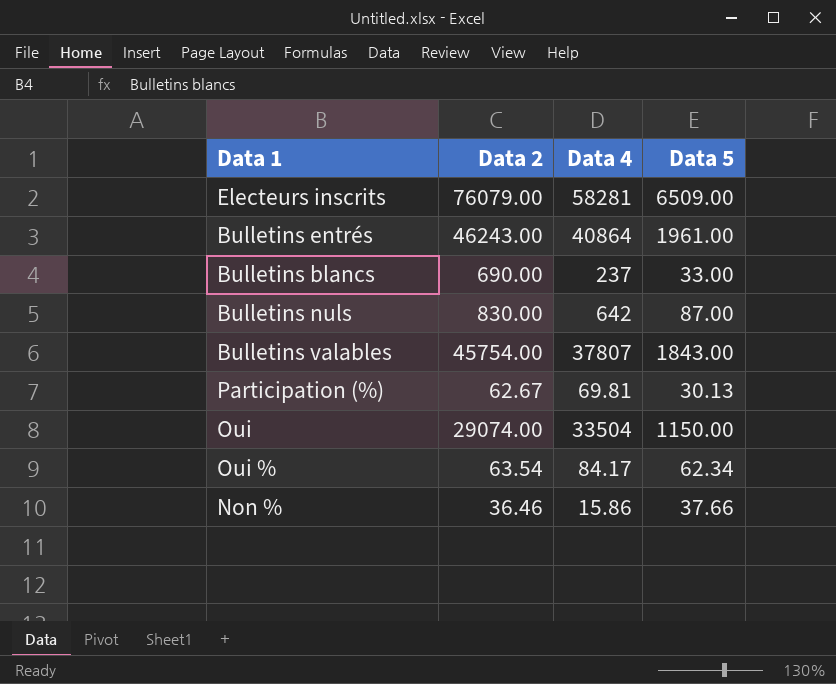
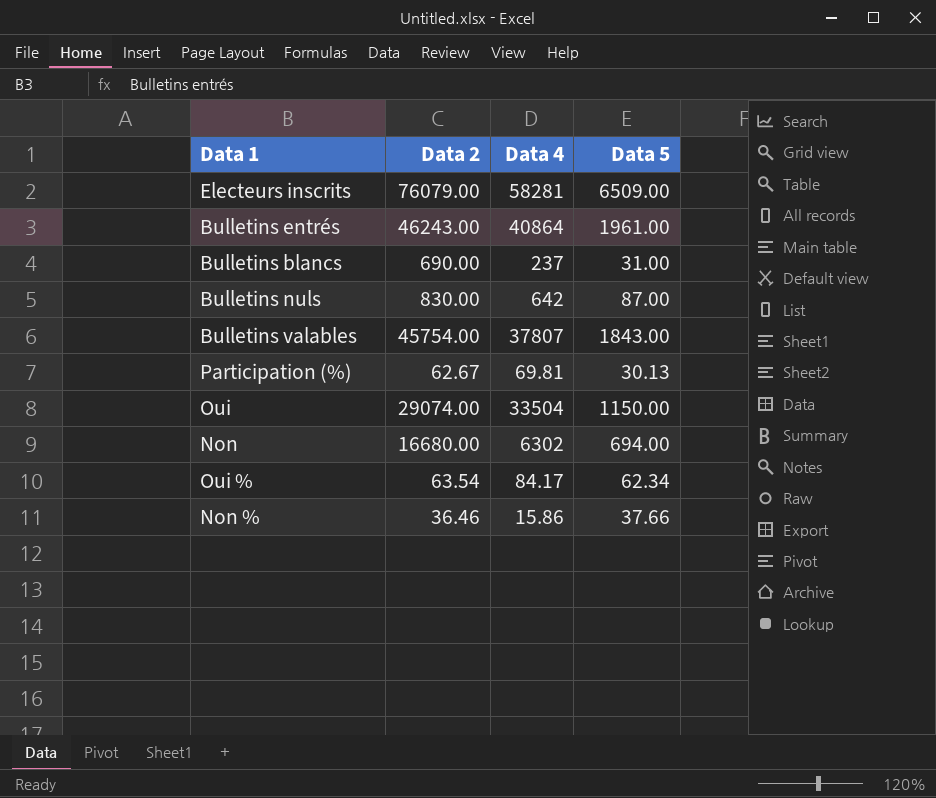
Bulletins blancs | Data 5: 33.00 -> 31.00
row Non: none -> 16680.00 | 6302 | 694.00

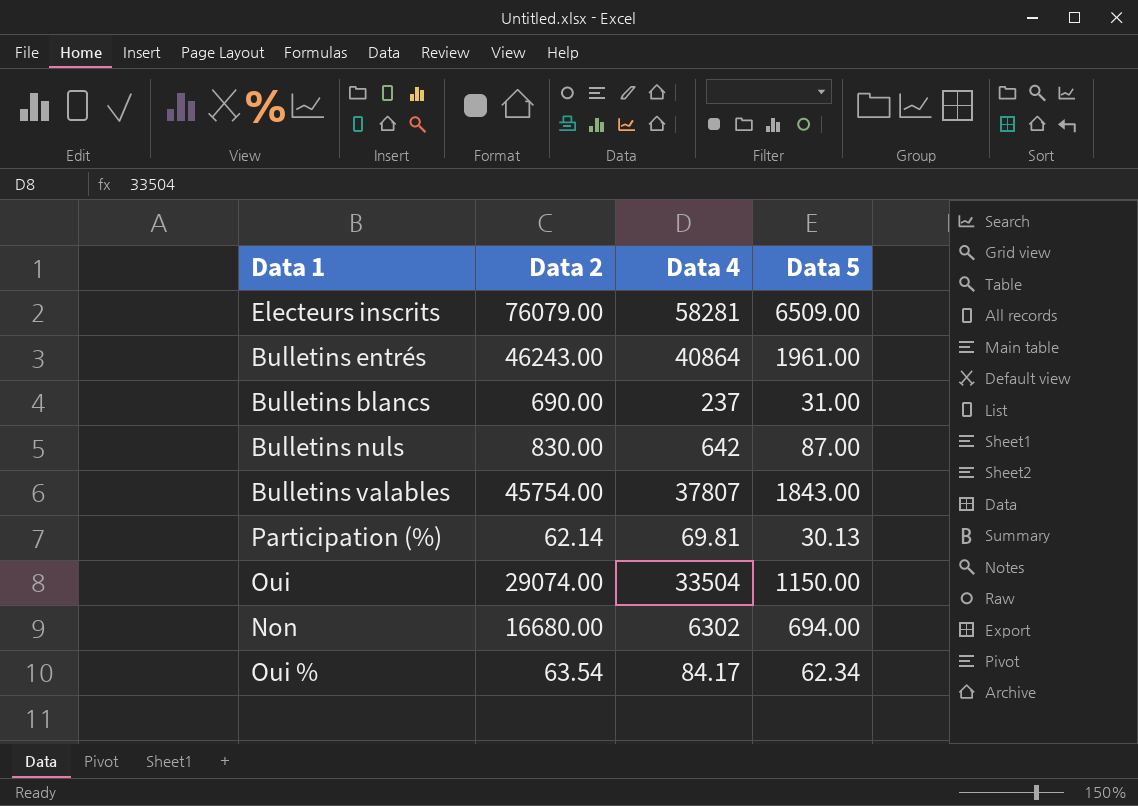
row Non %: 36.46 | 15.86 | 37.66 -> none
Participation (%) | Data 2: 62.67 -> 62.14

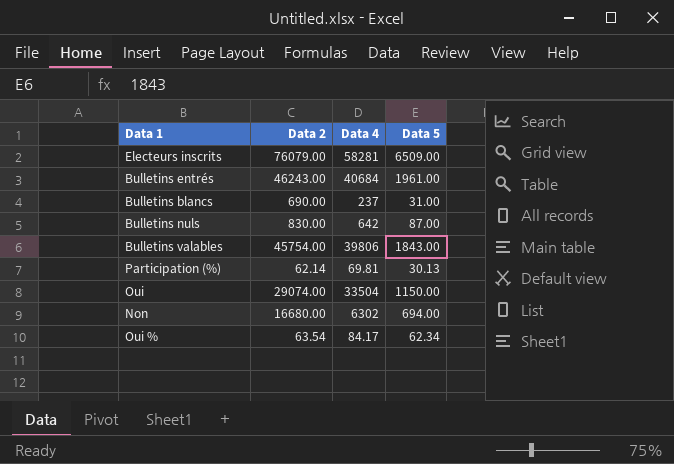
Bulletins entrés | Data 4: 40864 -> 40684
Bulletins valables | Data 4: 37807 -> 39806

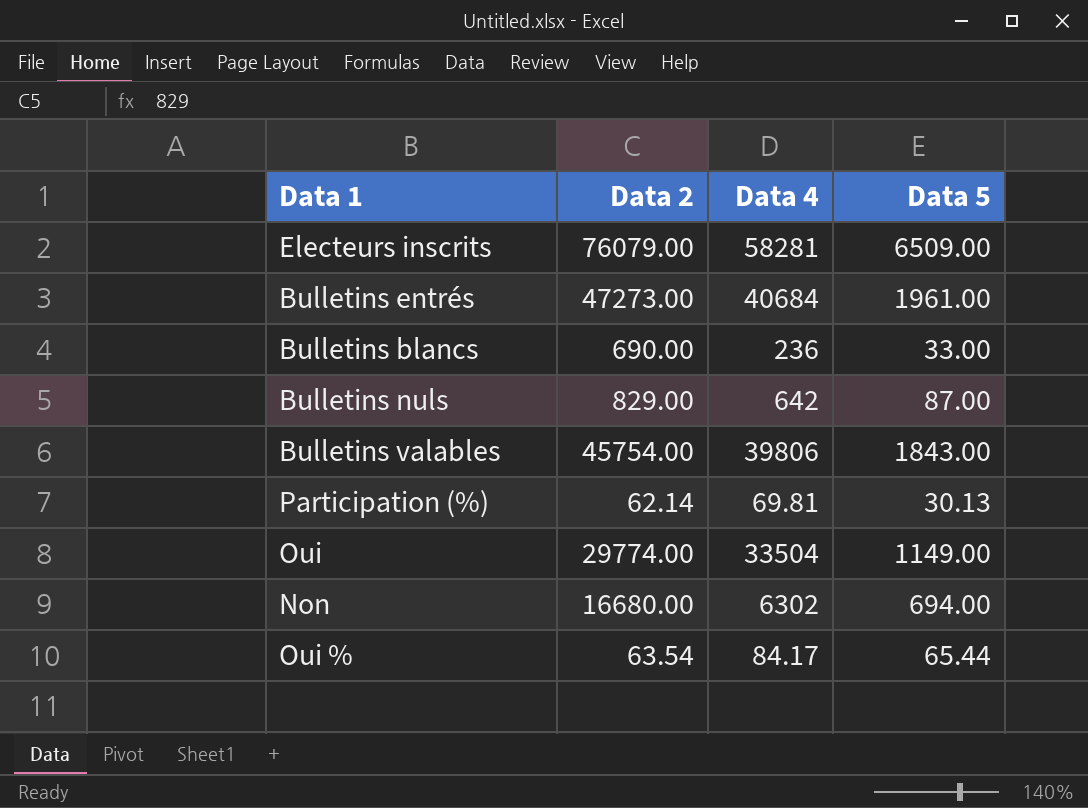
Bulletins entrés | Data 2: 46243.00 -> 47273.00
Bulletins blancs | Data 4: 237 -> 236
Bulletins blancs | Data 5: 31.00 -> 33.00
Bulletins nuls | Data 2: 830.00 -> 829.00
Oui | Data 2: 29074.00 -> 29774.00
Oui | Data 5: 1150.00 -> 1149.00
Oui % | Data 5: 62.34 -> 65.44

